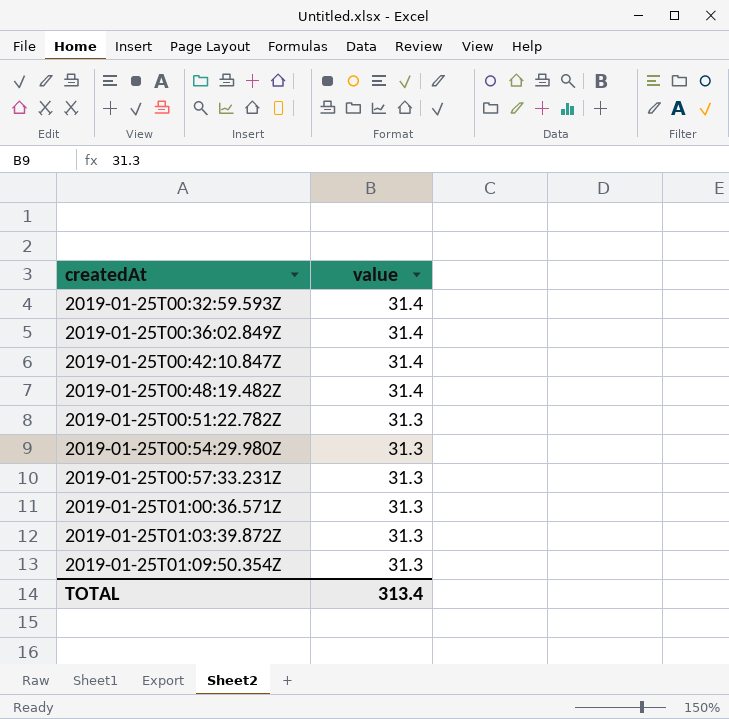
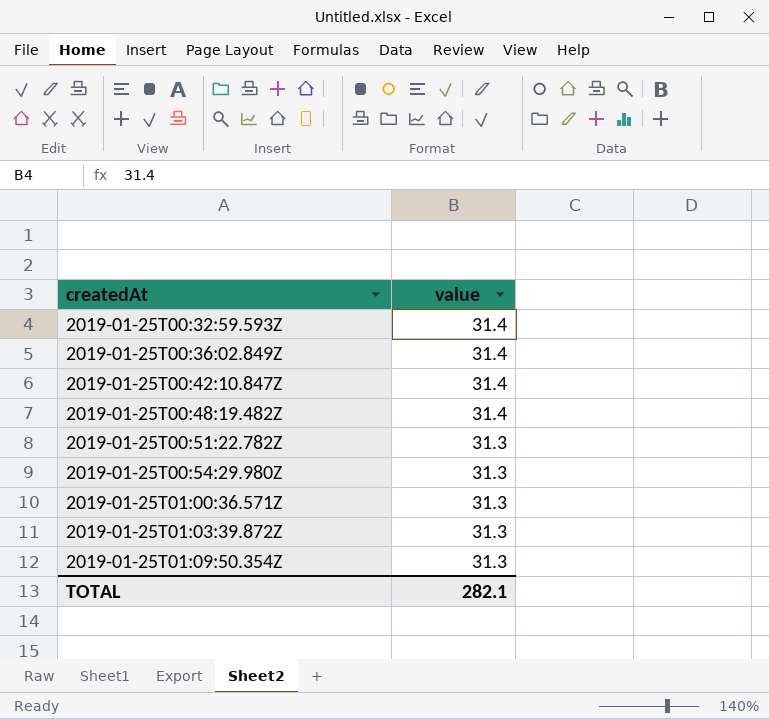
row 2019-01-25T00:57:33.231Z: 31.3 -> none
TOTAL | value: 313.4 -> 282.1

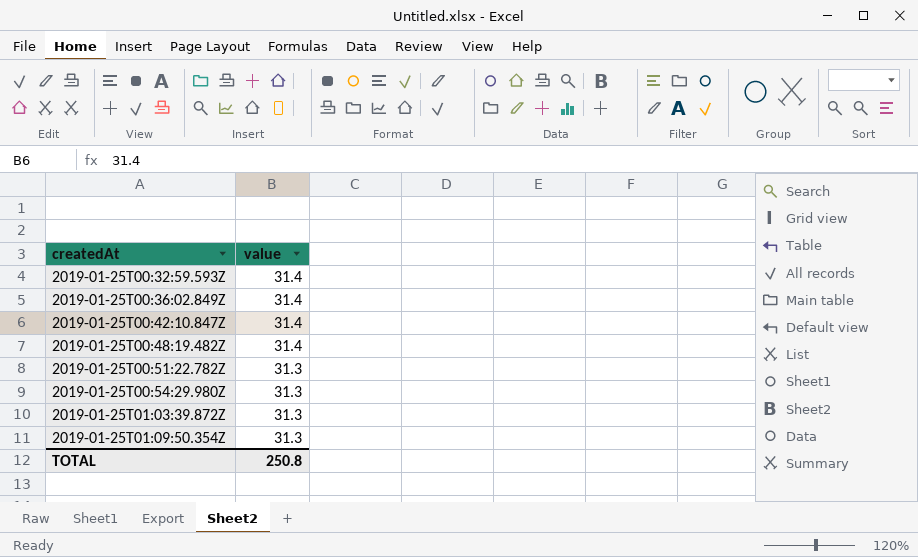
row 2019-01-25T01:00:36.571Z: 31.3 -> none
TOTAL | value: 282.1 -> 250.8

